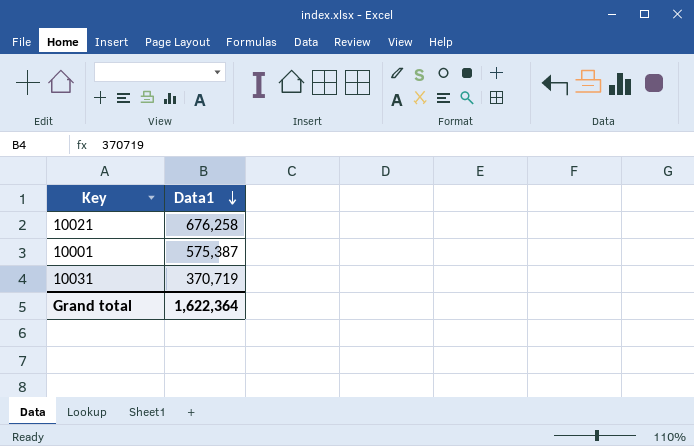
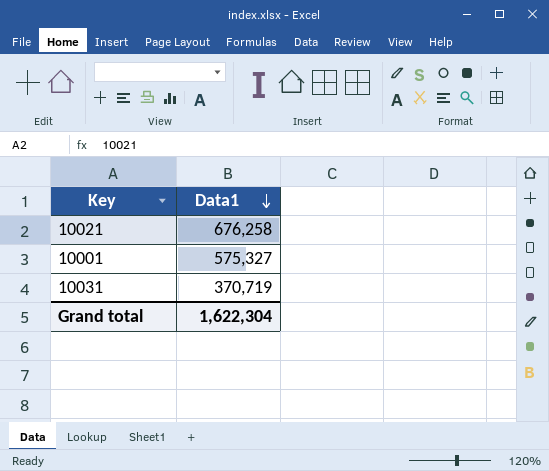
10001 | Data1: 575,387 -> 575,327
Grand total | Data1: 1,622,364 -> 1,622,304

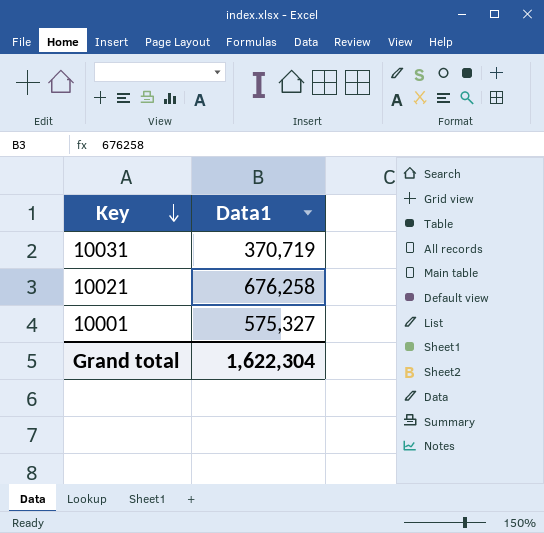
row order: Data1 descending -> Key descending

